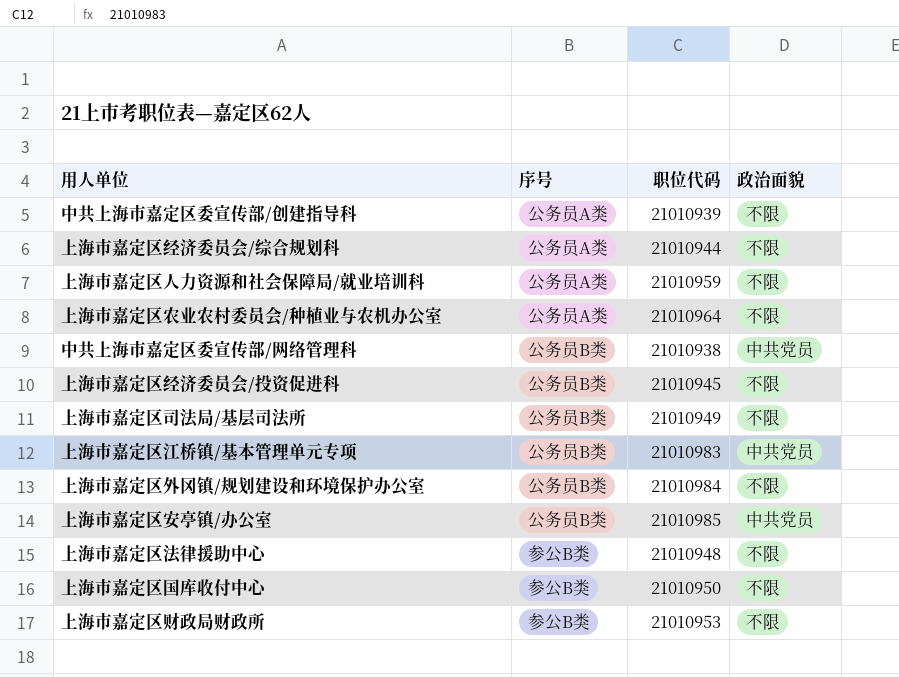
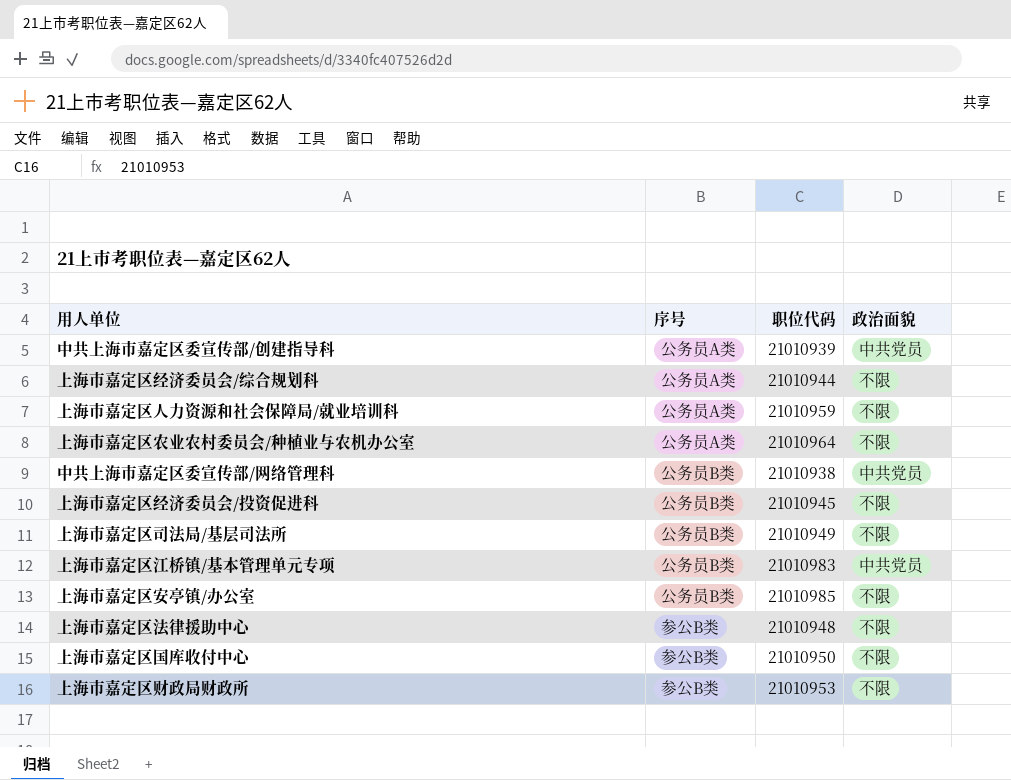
row 上海市嘉定区外冈镇/规划建设和环境保护办公室: 公务员B类 | 21010984 | 不限 -> none
中共上海市嘉定区委宣传部/创建指导科 | 政治面貌: 不限 -> 中共党员
上海市嘉定区安亭镇/办公室 | 政治面貌: 中共党员 -> 不限

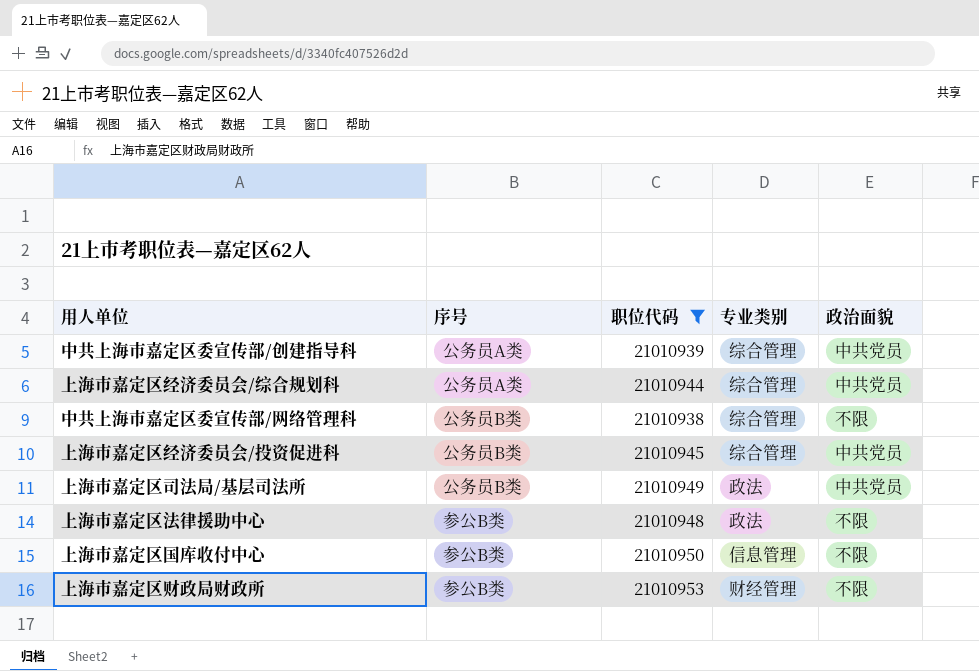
filter: none -> 职位代码 <= 21010953
column 专业类别 | position: none -> 4
上海市嘉定区经济委员会/综合规划科 | 政治面貌: 不限 -> 中共党员
中共上海市嘉定区委宣传部/网络管理科 | 政治面貌: 中共党员 -> 不限
上海市嘉定区经济委员会/投资促进科 | 政治面貌: 不限 -> 中共党员
上海市嘉定区司法局/基层司法所 | 政治面貌: 不限 -> 中共党员

